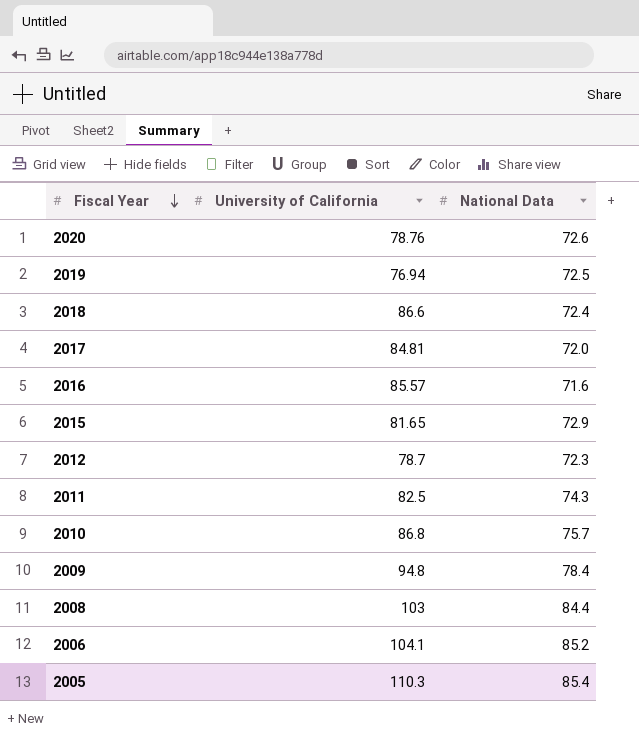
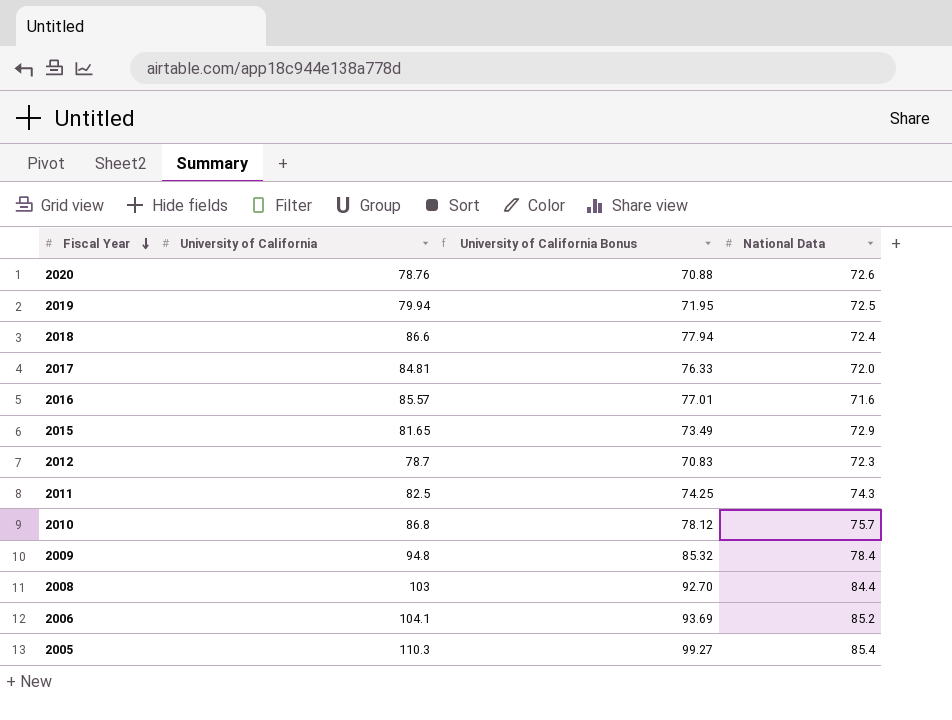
column University of California Bonus | formula: none -> [University of California] * 0.9
2019 | University of California: 76.94 -> 79.94

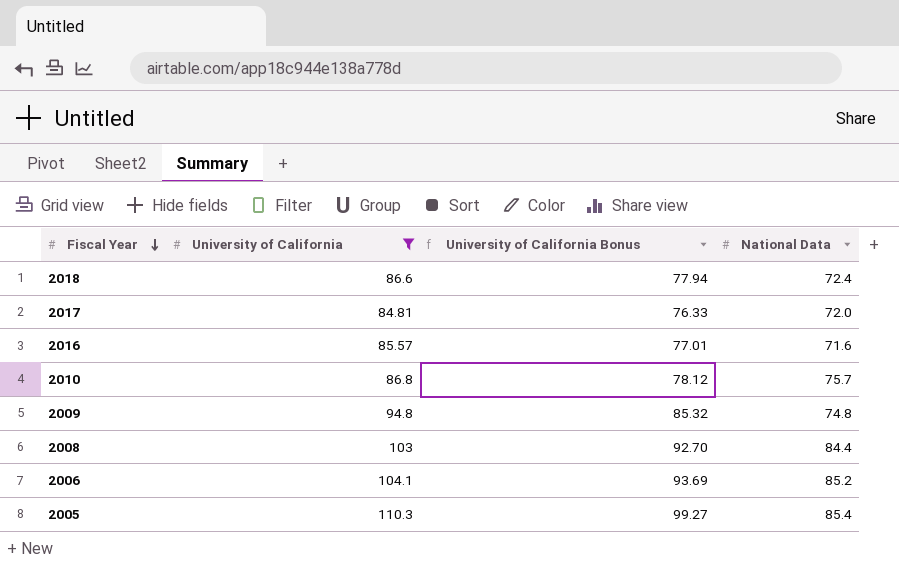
filter: none -> University of California >= 84.81
2009 | National Data: 78.4 -> 74.8

